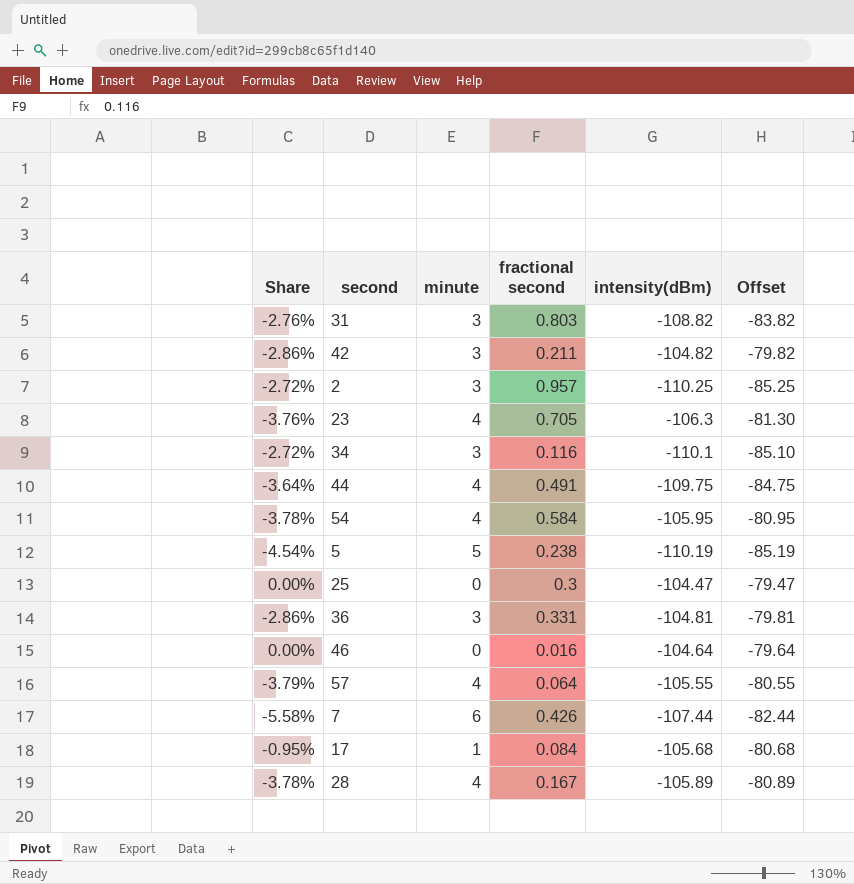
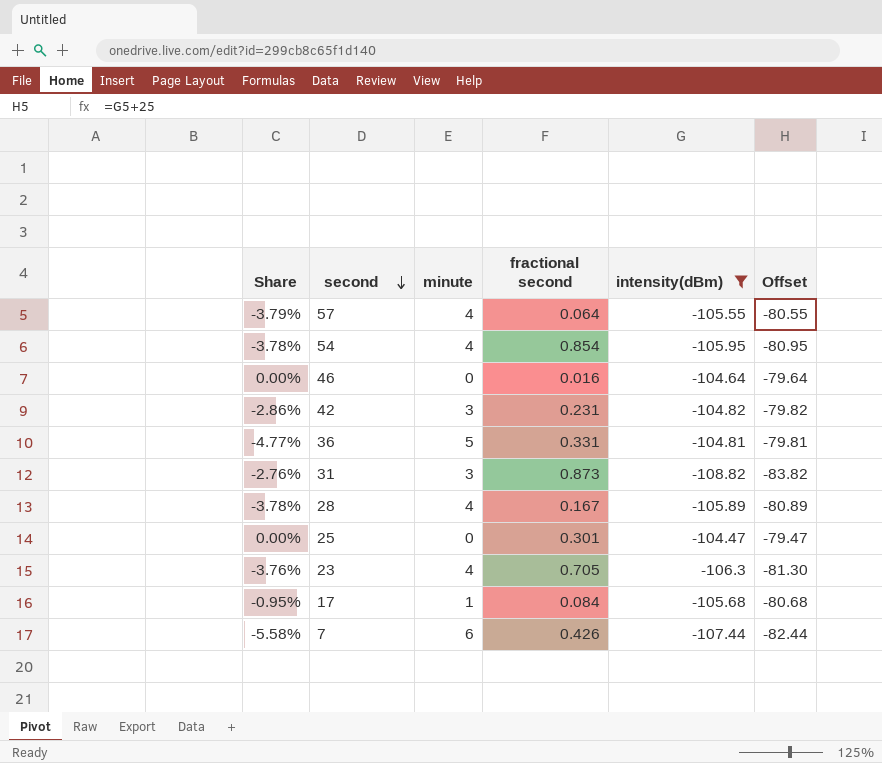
filter: none -> intensity(dBm) >= -108.82
row order: none -> second descending
54 | fractional second: 0.584 -> 0.854
42 | fractional second: 0.211 -> 0.231
36 | Share: -2.86% -> -4.77%
36 | minute: 3 -> 5
31 | fractional second: 0.803 -> 0.873
25 | fractional second: 0.3 -> 0.301

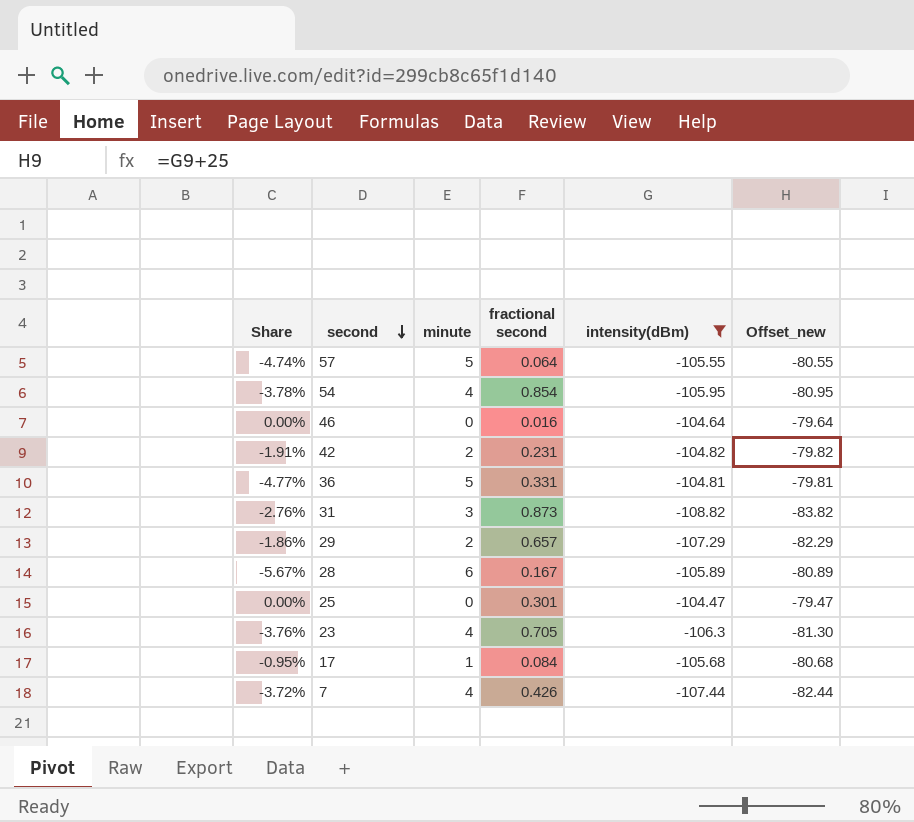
column name: Offset -> Offset_new
57 | Share: -3.79% -> -4.74%
57 | minute: 4 -> 5
42 | Share: -2.86% -> -1.91%
42 | minute: 3 -> 2
row 29: none -> -1.86% | 2 | 0.657 | -107.29 | -82.29
28 | Share: -3.78% -> -5.67%
28 | minute: 4 -> 6
7 | Share: -5.58% -> -3.72%
7 | minute: 6 -> 4

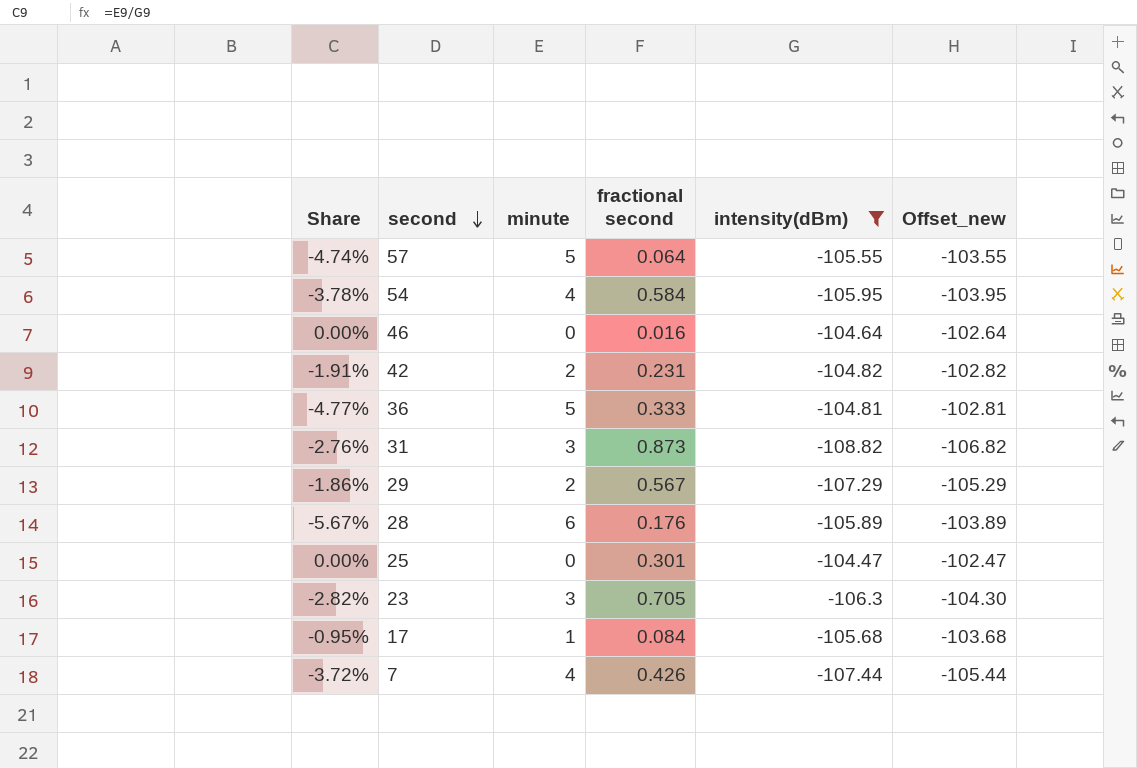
column Offset_new | formula: [intensity(dBm)] + 25 -> [intensity(dBm)] + 2
54 | fractional second: 0.854 -> 0.584
36 | fractional second: 0.331 -> 0.333
29 | fractional second: 0.657 -> 0.567
28 | fractional second: 0.167 -> 0.176
23 | Share: -3.76% -> -2.82%
23 | minute: 4 -> 3

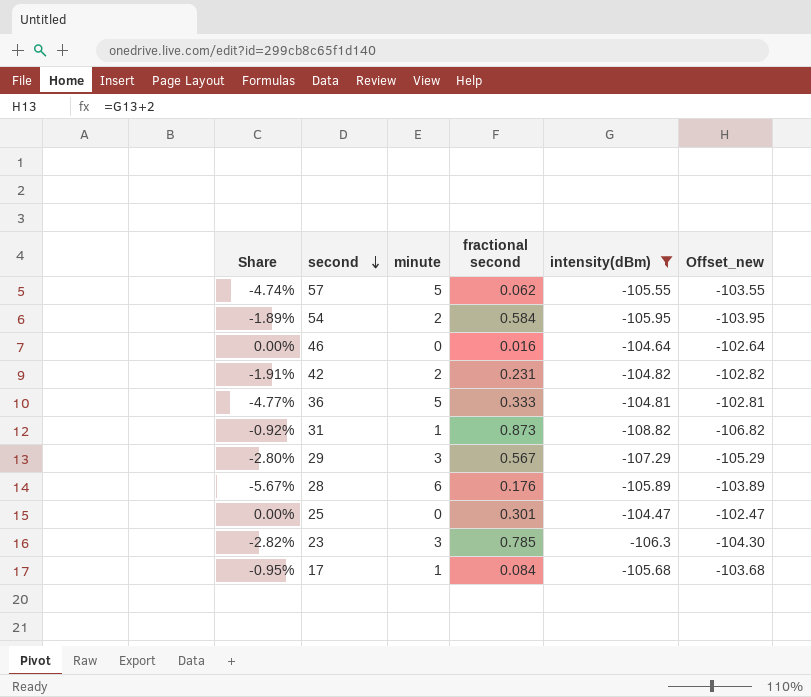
row 7: -3.72% | 4 | 0.426 | -107.44 | -105.44 -> none
57 | fractional second: 0.064 -> 0.062
54 | Share: -3.78% -> -1.89%
54 | minute: 4 -> 2
31 | Share: -2.76% -> -0.92%
31 | minute: 3 -> 1
29 | Share: -1.86% -> -2.80%
29 | minute: 2 -> 3
23 | fractional second: 0.705 -> 0.785

